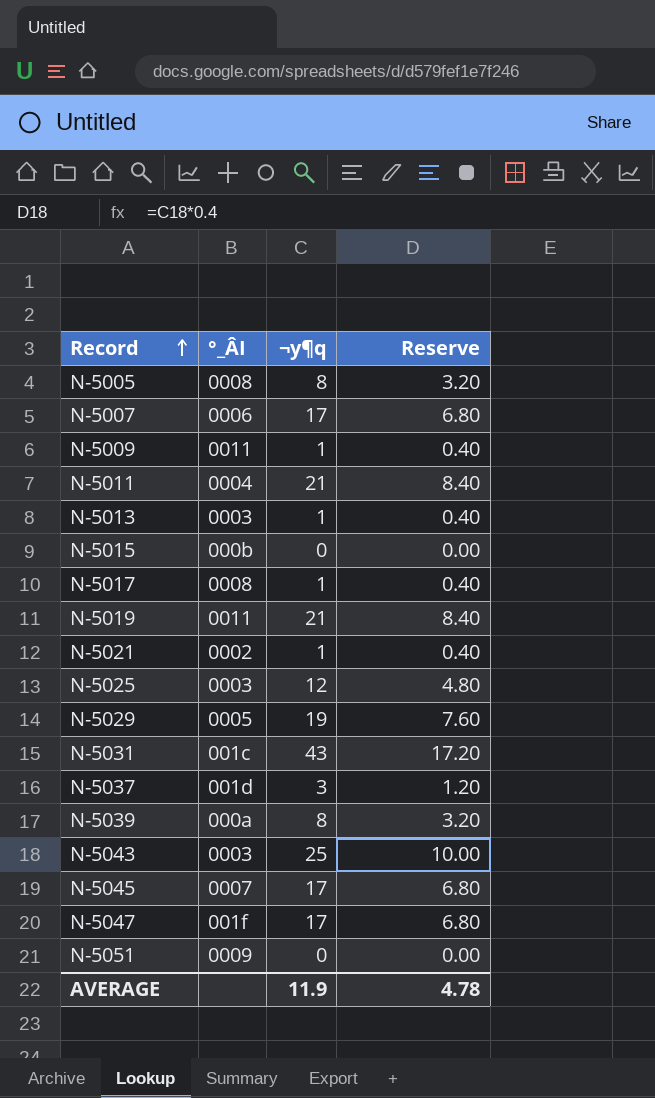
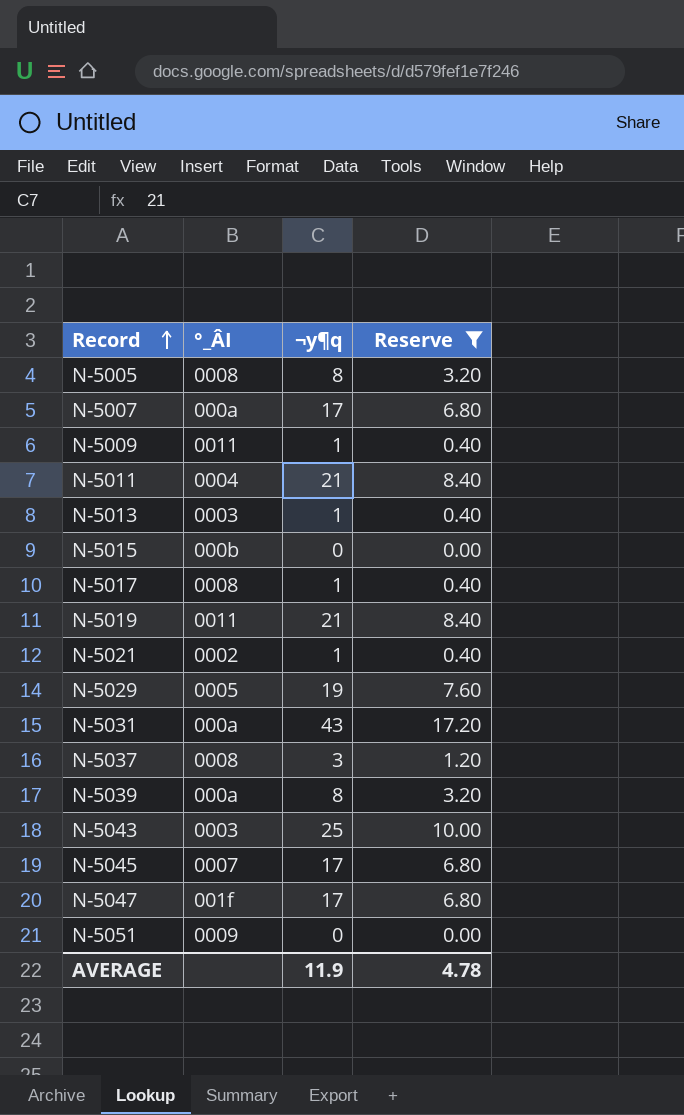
filter: none -> Reserve != 4.80
N-5007 | °_ÂI: 0006 -> 000a
N-5031 | °_ÂI: 001c -> 000a
N-5037 | °_ÂI: 001d -> 0008

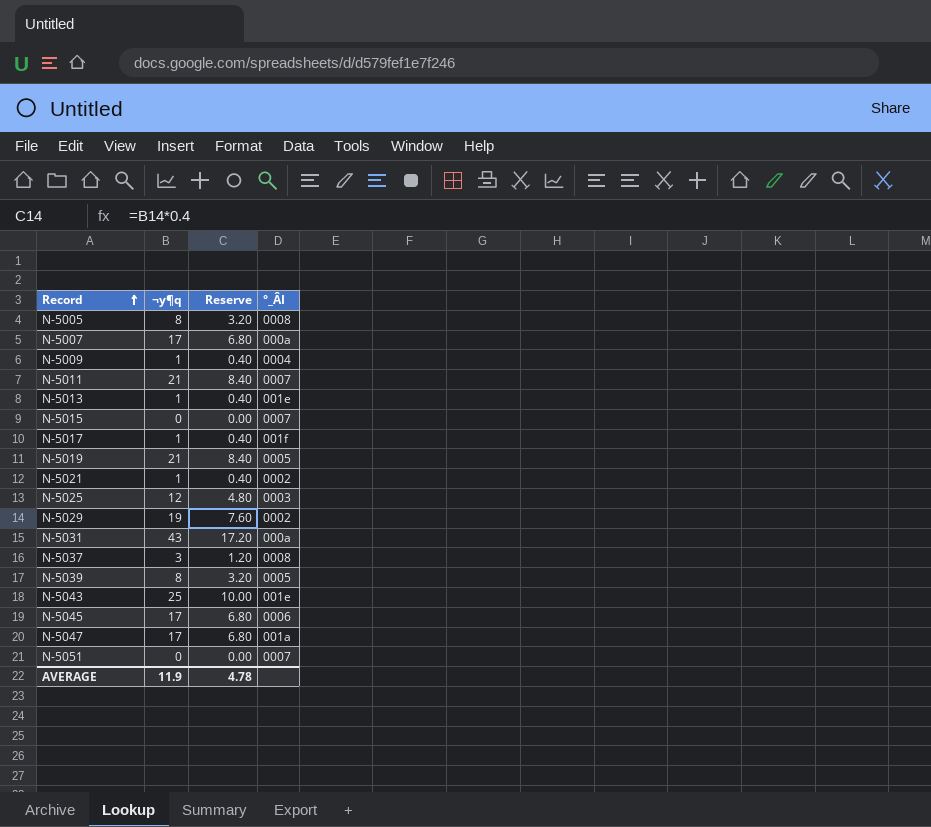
filter: Reserve != 4.80 -> none
column °_ÂI | position: 2 -> 4
N-5009 | °_ÂI: 0011 -> 0004
N-5011 | °_ÂI: 0004 -> 0007
N-5013 | °_ÂI: 0003 -> 001e
N-5015 | °_ÂI: 000b -> 0007
N-5017 | °_ÂI: 0008 -> 001f
N-5019 | °_ÂI: 0011 -> 0005
N-5029 | °_ÂI: 0005 -> 0002
N-5039 | °_ÂI: 000a -> 0005
N-5043 | °_ÂI: 0003 -> 001e
N-5045 | °_ÂI: 0007 -> 0006
N-5047 | °_ÂI: 001f -> 001a
N-5051 | °_ÂI: 0009 -> 0007

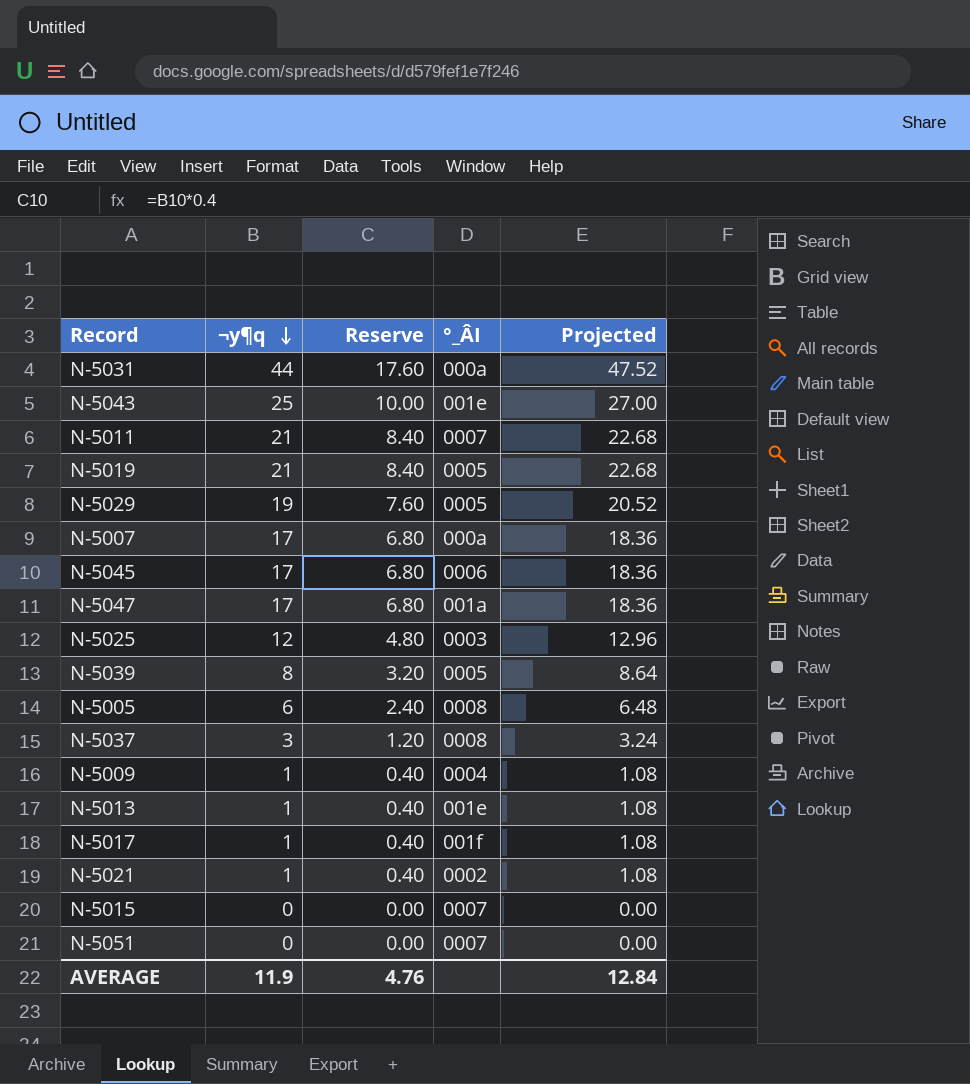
row order: Record ascending -> ¬y¶q descending
column Projected | formula: none -> [¬y¶q] * 1.08
N-5031 | ¬y¶q: 43 -> 44
N-5031 | Reserve: 17.20 -> 17.60
N-5029 | °_ÂI: 0002 -> 0005
N-5005 | ¬y¶q: 8 -> 6
N-5005 | Reserve: 3.20 -> 2.40
AVERAGE | Reserve: 4.78 -> 4.76

